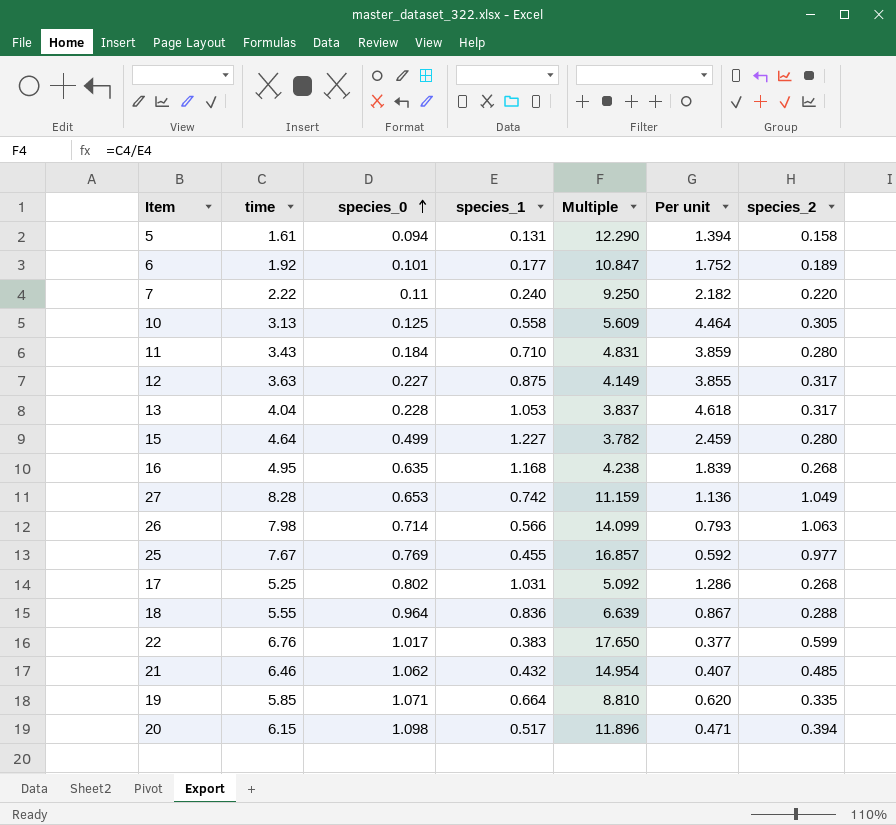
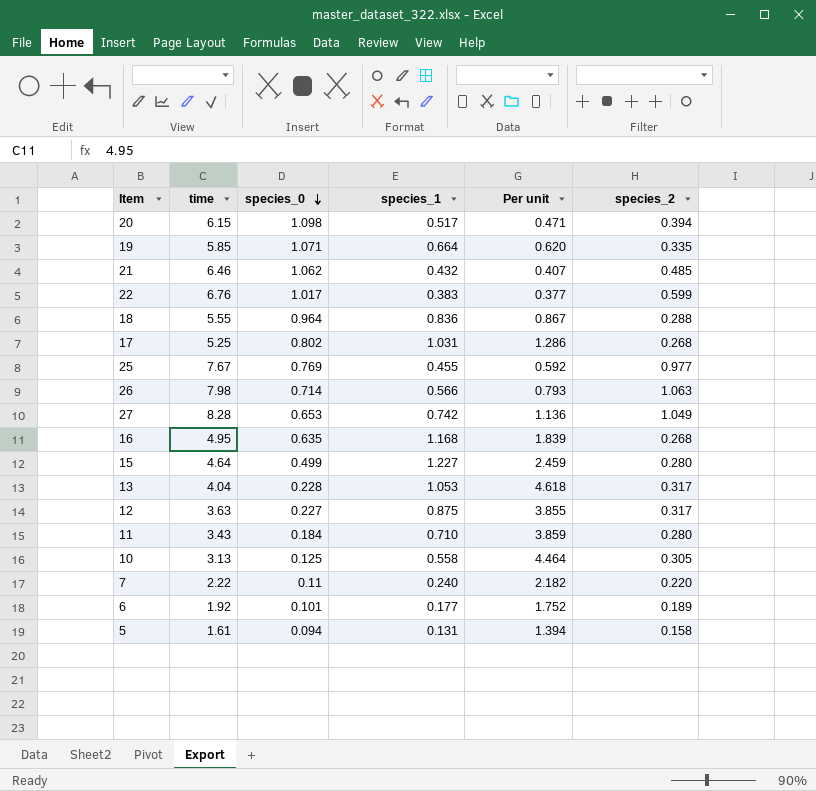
row order: species_0 ascending -> species_0 descending
column Multiple | formula: [time] / [species_1] -> none

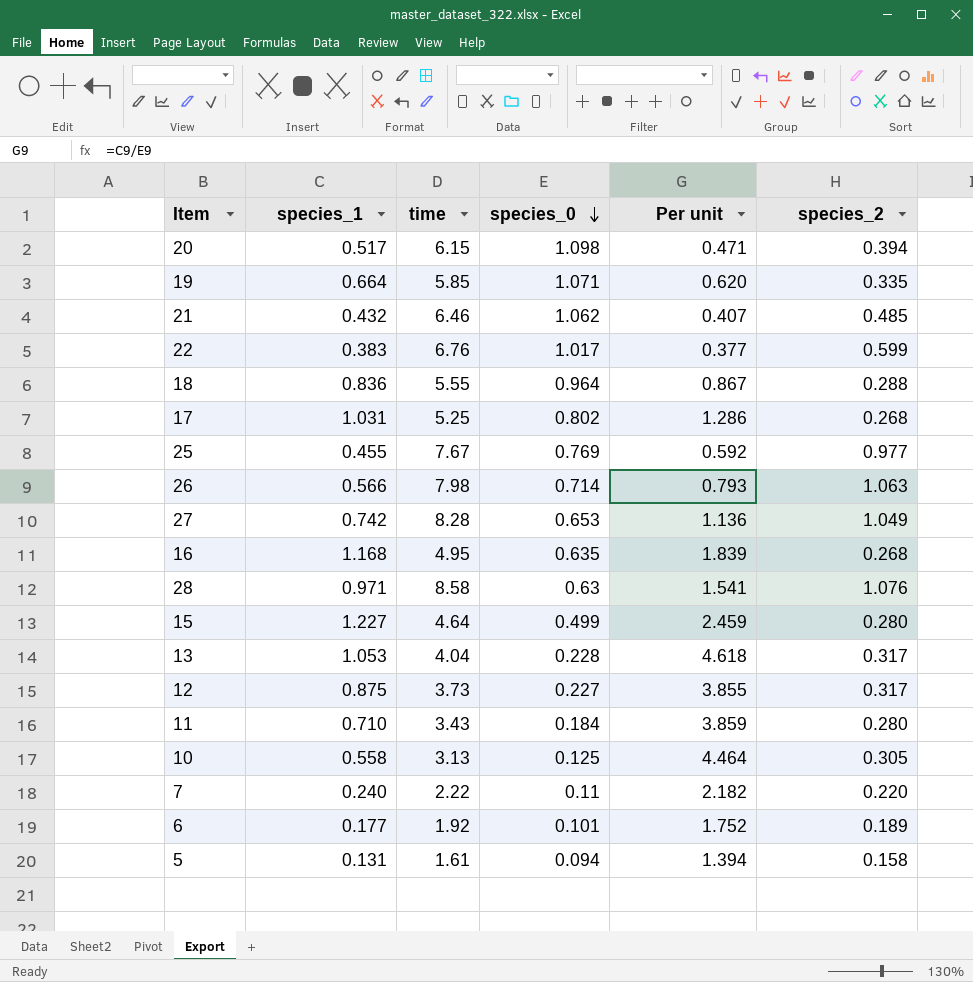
column species_1 | position: 4 -> 2
row 28: none -> 0.971 | 8.58 | 0.63 | 1.541 | 1.076
12 | time: 3.63 -> 3.73

